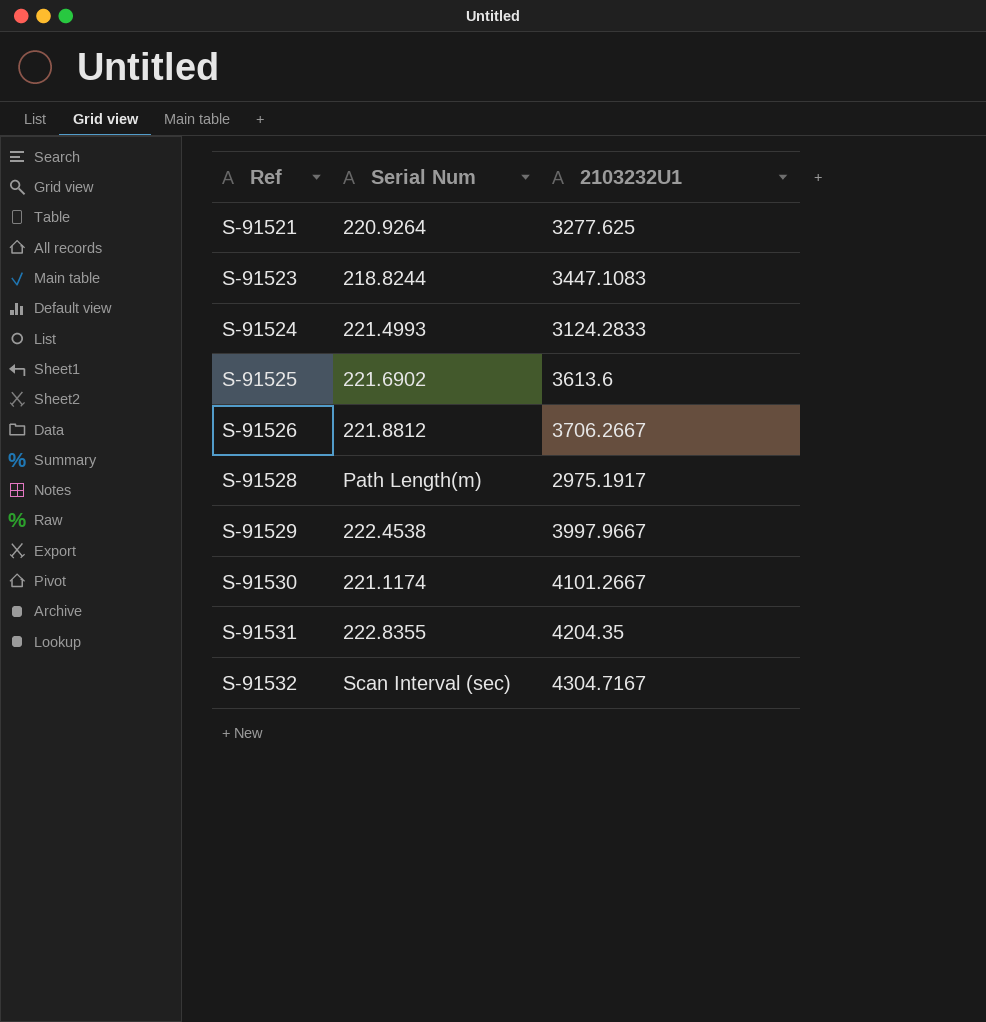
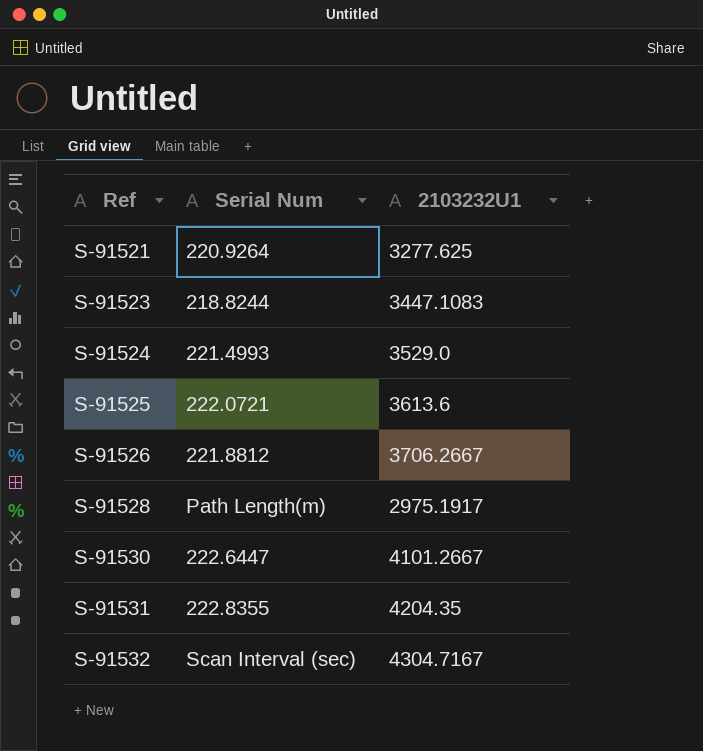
row S-91529: 222.4538 | 3997.9667 -> none
S-91524 | 2103232U1: 3124.2833 -> 3529.0
S-91525 | Serial Num: 221.6902 -> 222.0721
S-91530 | Serial Num: 221.1174 -> 222.6447

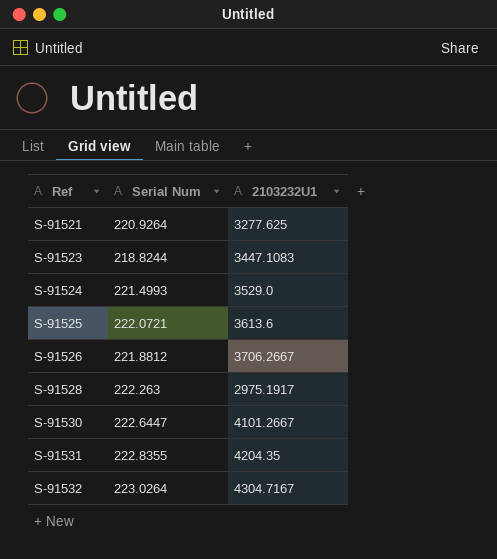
S-91528 | Serial Num: Path Length(m) -> 222.263
S-91532 | Serial Num: Scan Interval (sec) -> 223.0264

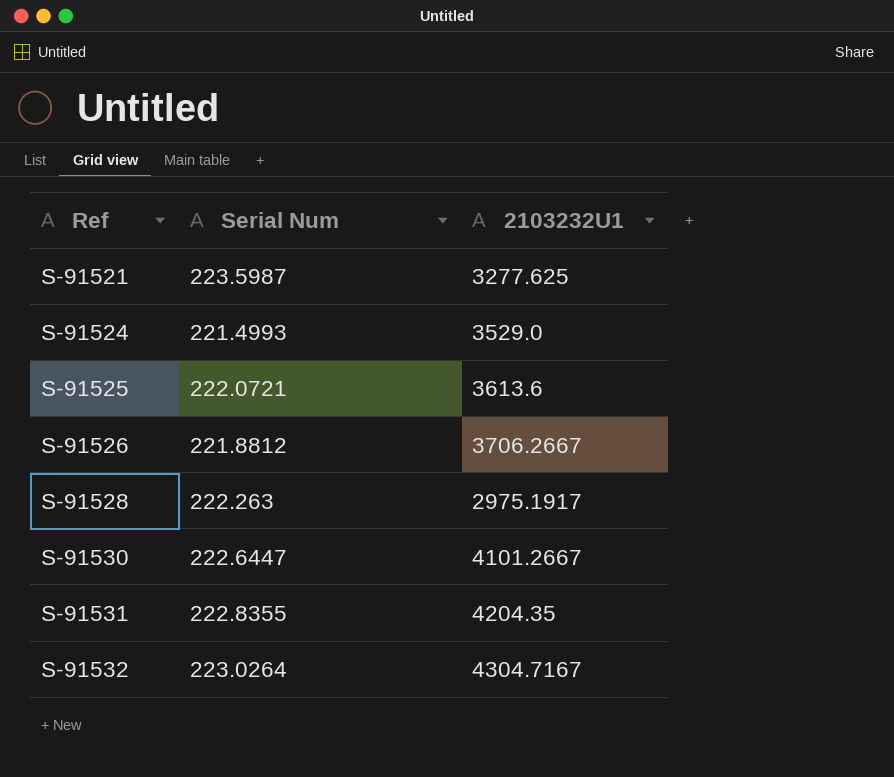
row S-91523: 218.8244 | 3447.1083 -> none
S-91521 | Serial Num: 220.9264 -> 223.5987

